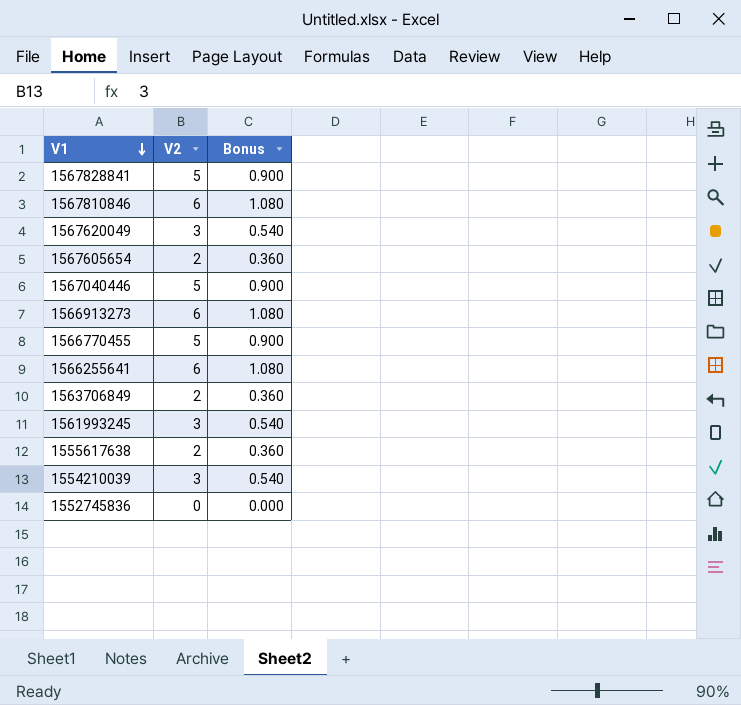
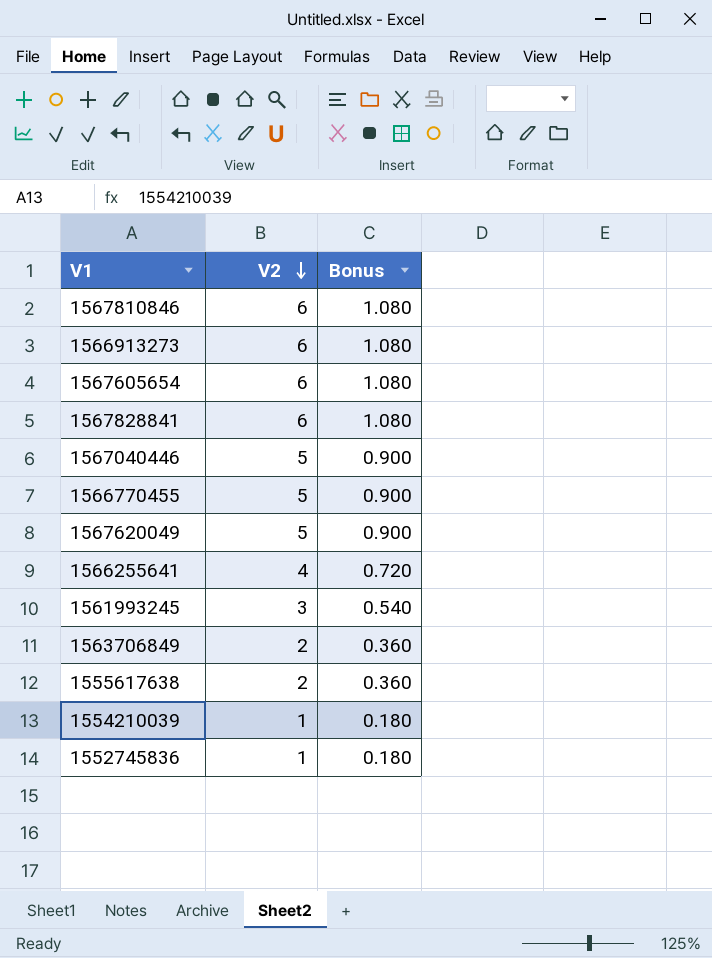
row order: V1 descending -> V2 descending
1567605654 | V2: 2 -> 6
1567605654 | Bonus: 0.360 -> 1.080
1567828841 | V2: 5 -> 6
1567828841 | Bonus: 0.900 -> 1.080
1567620049 | V2: 3 -> 5
1567620049 | Bonus: 0.540 -> 0.900
1566255641 | V2: 6 -> 4
1566255641 | Bonus: 1.080 -> 0.720
1554210039 | V2: 3 -> 1
1554210039 | Bonus: 0.540 -> 0.180
1552745836 | V2: 0 -> 1
1552745836 | Bonus: 0.000 -> 0.180

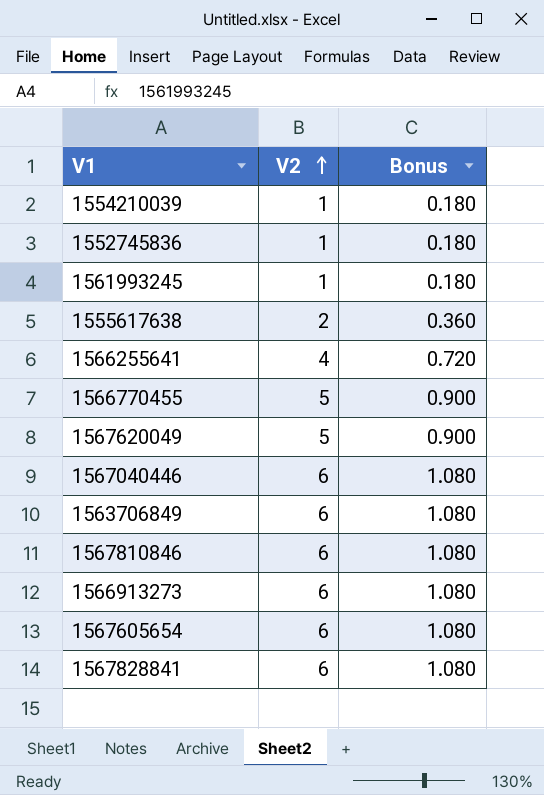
row order: V2 descending -> V2 ascending
1561993245 | V2: 3 -> 1
1561993245 | Bonus: 0.540 -> 0.180
1567040446 | V2: 5 -> 6
1567040446 | Bonus: 0.900 -> 1.080
1563706849 | V2: 2 -> 6
1563706849 | Bonus: 0.360 -> 1.080

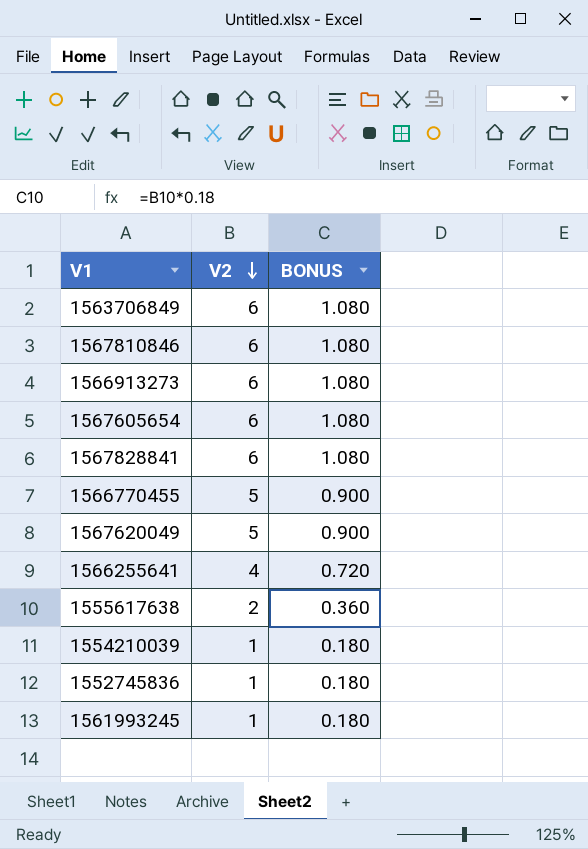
row order: V2 ascending -> V2 descending
column name: Bonus -> BONUS
row 1567040446: 6 | 1.080 -> none

